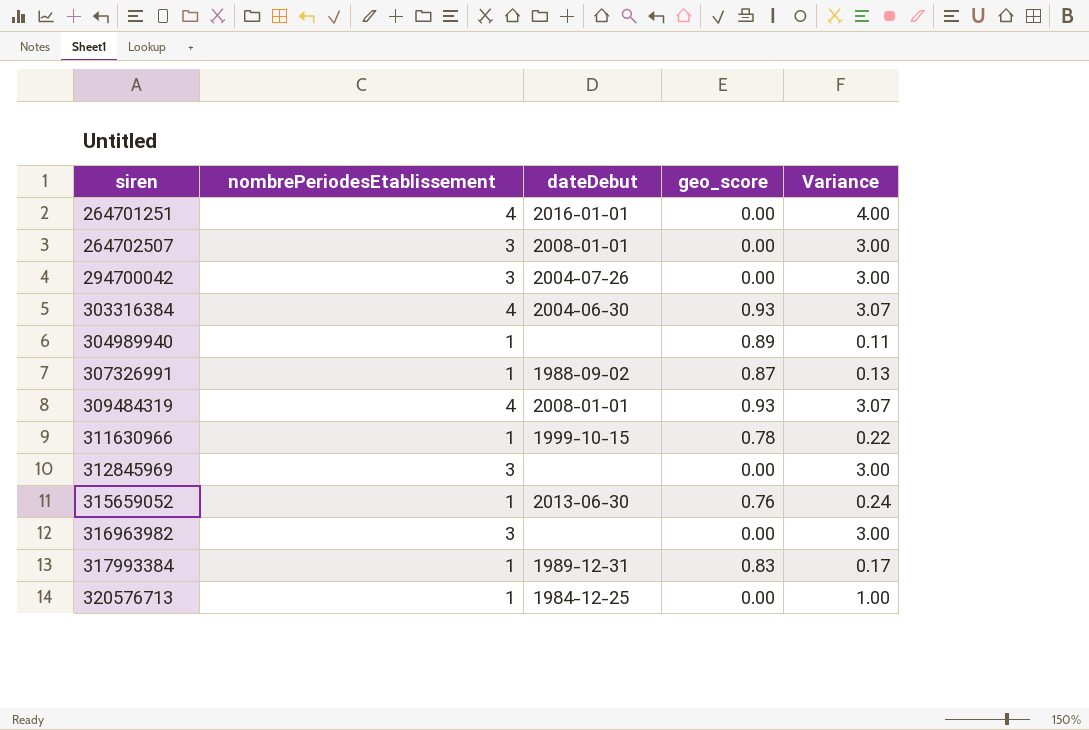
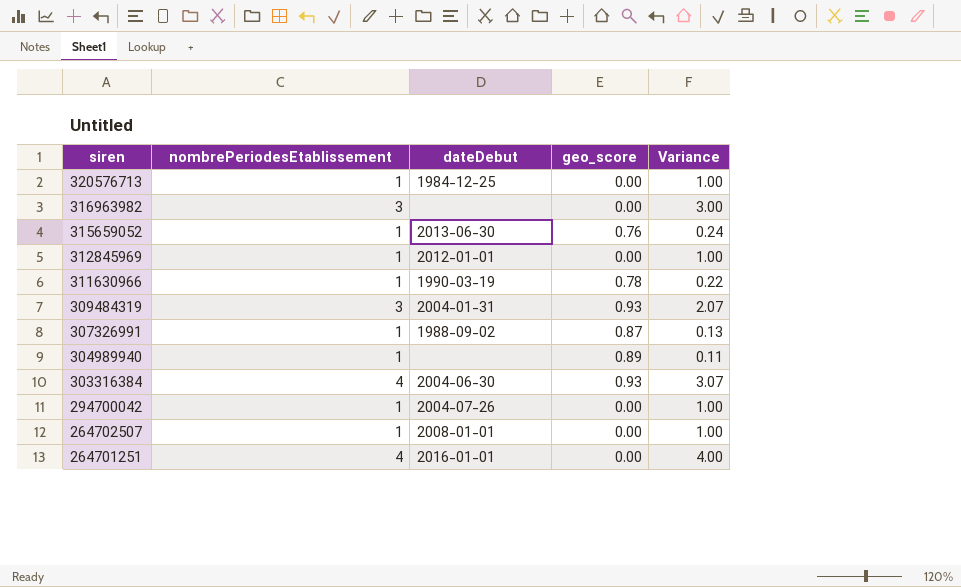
row order: siren ascending -> siren descending
row 317993384: 1 | 1989-12-31 | 0.83 | 0.17 -> none
312845969 | nombrePeriodesEtablissement: 3 -> 1
312845969 | dateDebut: none -> 2012-01-01
312845969 | Variance: 3.00 -> 1.00
311630966 | dateDebut: 1999-10-15 -> 1990-03-19
309484319 | nombrePeriodesEtablissement: 4 -> 3
309484319 | dateDebut: 2008-01-01 -> 2004-01-31
309484319 | Variance: 3.07 -> 2.07
294700042 | nombrePeriodesEtablissement: 3 -> 1
294700042 | Variance: 3.00 -> 1.00
264702507 | nombrePeriodesEtablissement: 3 -> 1
264702507 | Variance: 3.00 -> 1.00

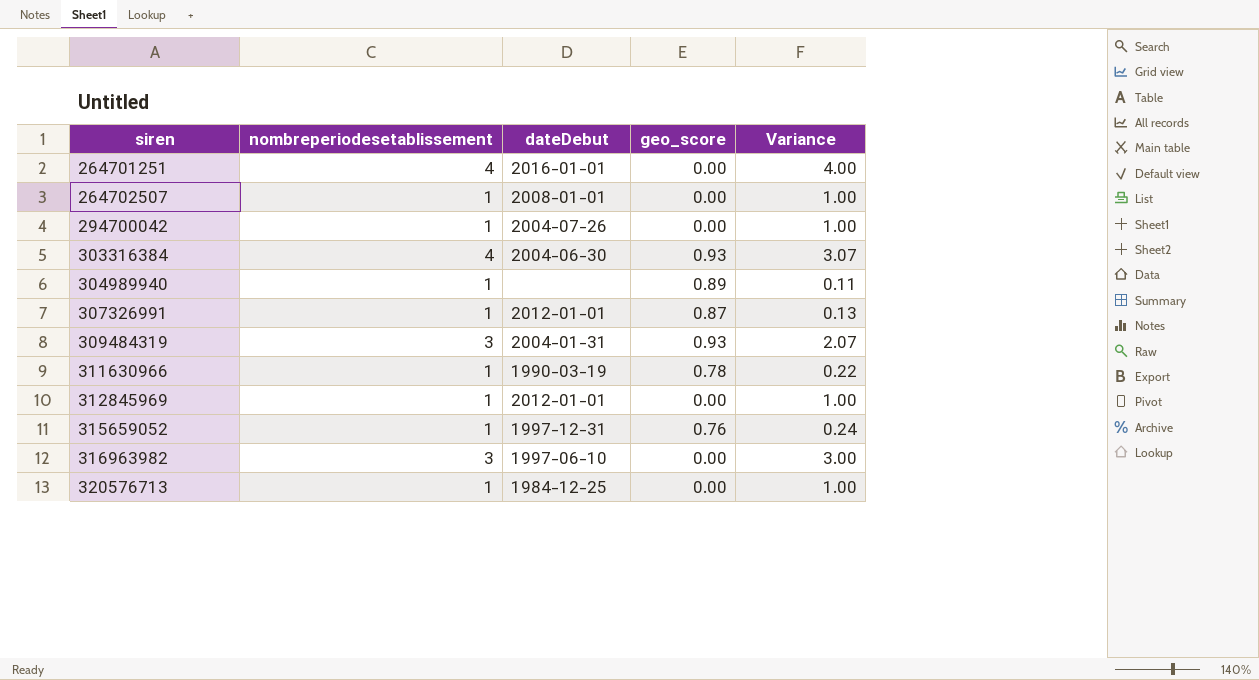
row order: siren descending -> siren ascending
column name: nombrePeriodesEtablissement -> nombreperiodesetablissement
307326991 | dateDebut: 1988-09-02 -> 2012-01-01
315659052 | dateDebut: 2013-06-30 -> 1997-12-31
316963982 | dateDebut: none -> 1997-06-10

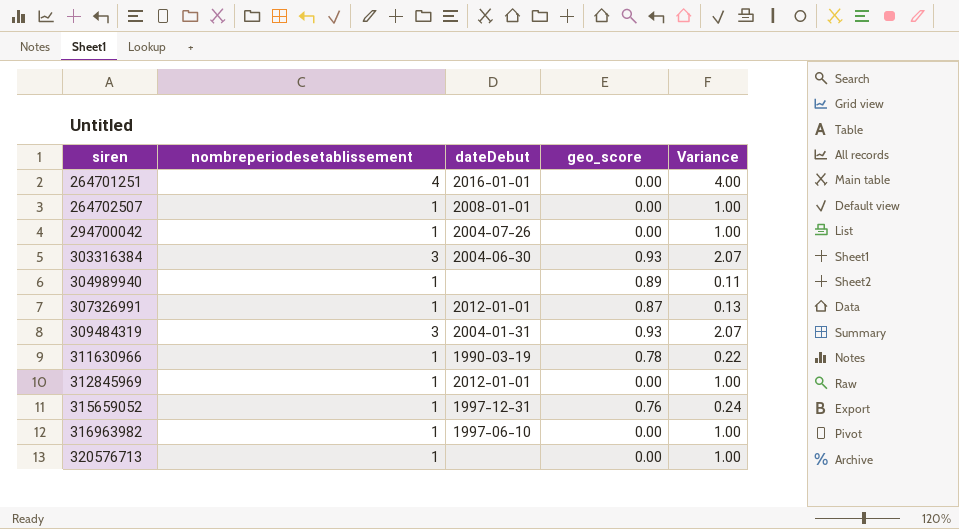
303316384 | nombreperiodesetablissement: 4 -> 3
303316384 | Variance: 3.07 -> 2.07
316963982 | nombreperiodesetablissement: 3 -> 1
316963982 | Variance: 3.00 -> 1.00
320576713 | dateDebut: 1984-12-25 -> none

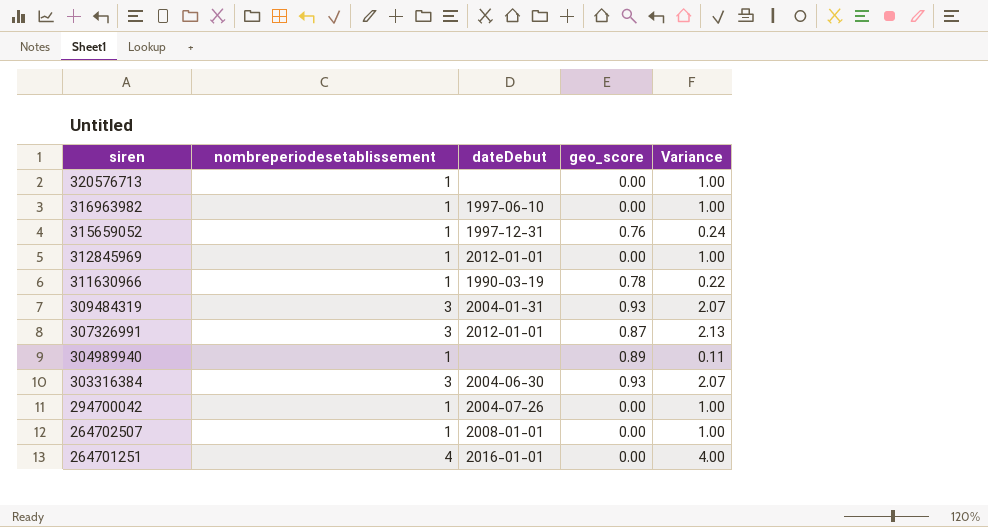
row order: siren ascending -> siren descending
307326991 | nombreperiodesetablissement: 1 -> 3
307326991 | Variance: 0.13 -> 2.13

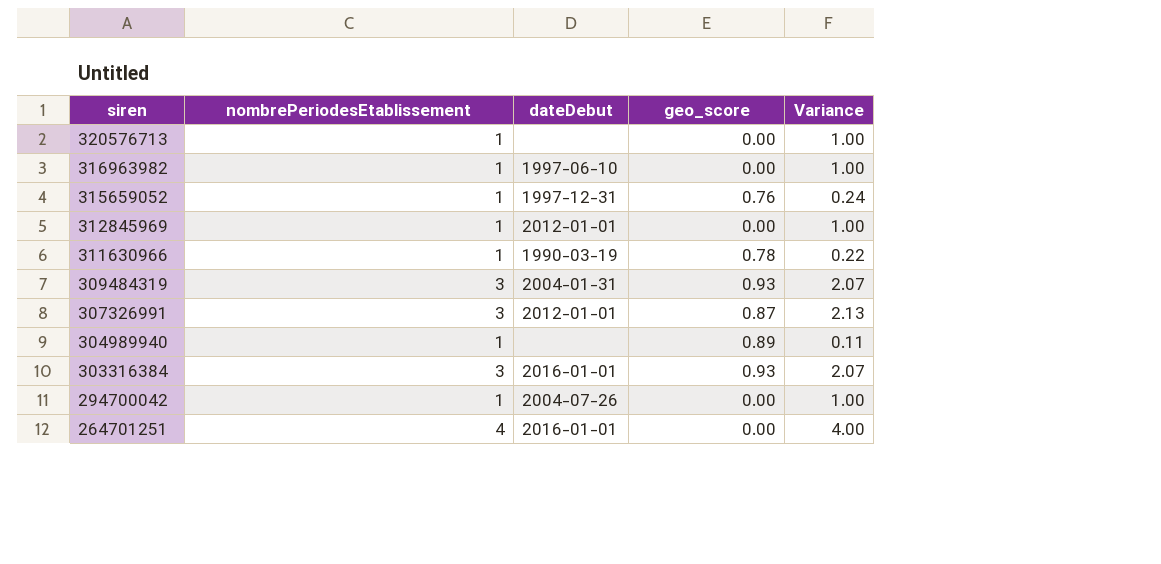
column name: nombreperiodesetablissement -> nombrePeriodesEtablissement
row 264702507: 1 | 2008-01-01 | 0.00 | 1.00 -> none
303316384 | dateDebut: 2004-06-30 -> 2016-01-01

